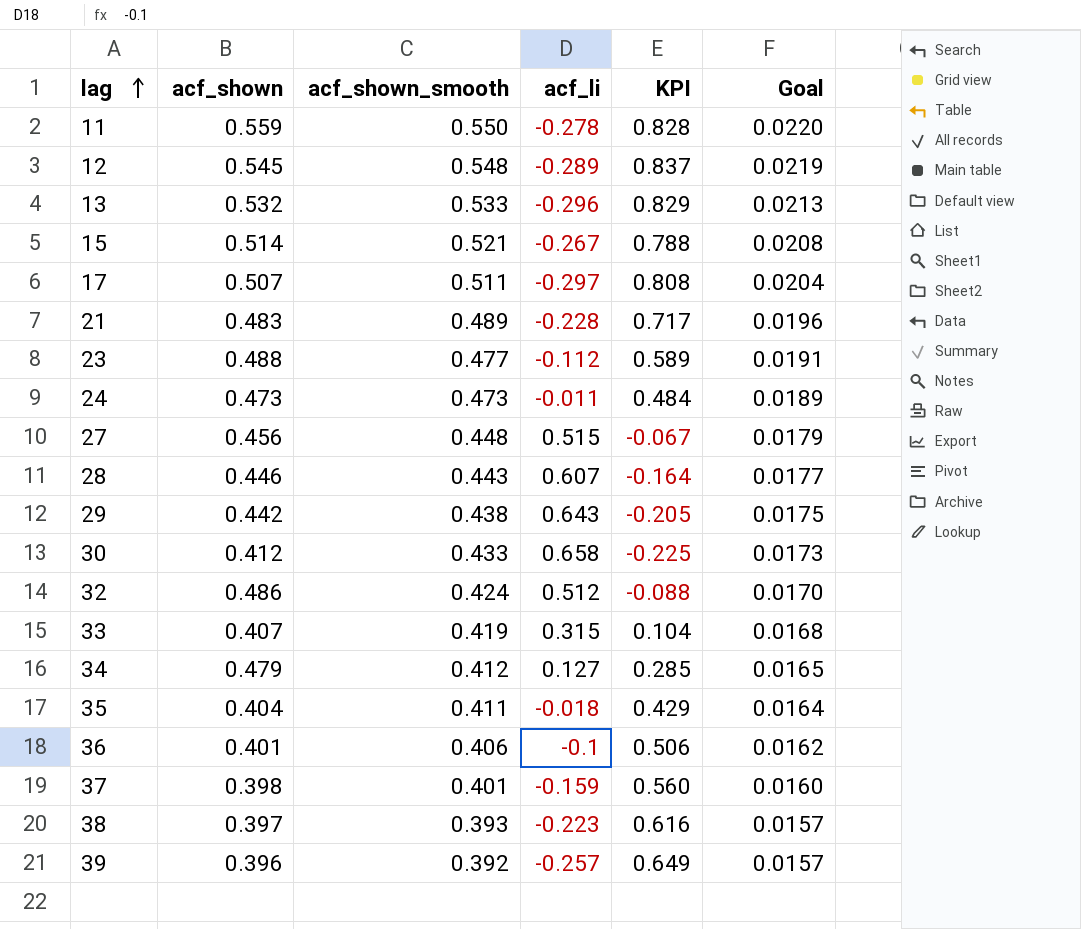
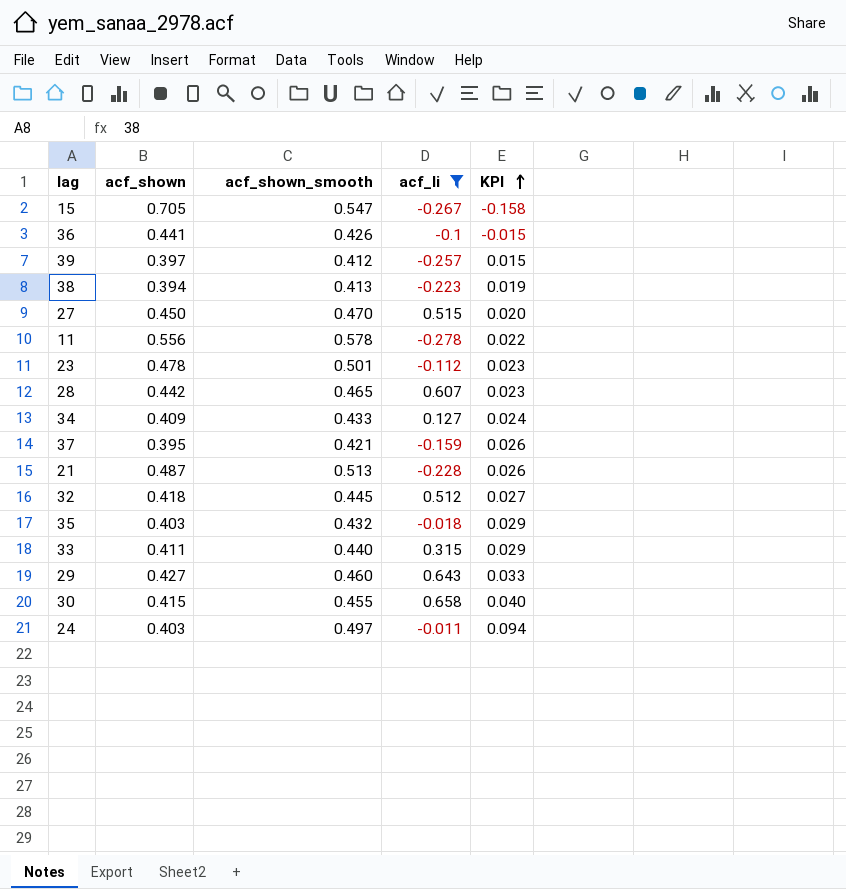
filter: none -> acf_li >= -0.278
row order: lag ascending -> KPI ascending
column Goal | formula: [acf_shown_smooth] * 0.04 -> none
column KPI | formula: [acf_shown_smooth] - [acf_li] -> [acf_shown_smooth] - [acf_shown]
15 | acf_shown: 0.514 -> 0.705
15 | acf_shown_smooth: 0.521 -> 0.547
36 | acf_shown: 0.401 -> 0.441
36 | acf_shown_smooth: 0.406 -> 0.426
39 | acf_shown: 0.396 -> 0.397
39 | acf_shown_smooth: 0.392 -> 0.412
38 | acf_shown: 0.397 -> 0.394
38 | acf_shown_smooth: 0.393 -> 0.413
27 | acf_shown: 0.456 -> 0.450
27 | acf_shown_smooth: 0.448 -> 0.470
11 | acf_shown: 0.559 -> 0.556
11 | acf_shown_smooth: 0.550 -> 0.578
23 | acf_shown: 0.488 -> 0.478
23 | acf_shown_smooth: 0.477 -> 0.501
28 | acf_shown: 0.446 -> 0.442
28 | acf_shown_smooth: 0.443 -> 0.465
34 | acf_shown: 0.479 -> 0.409
34 | acf_shown_smooth: 0.412 -> 0.433
37 | acf_shown: 0.398 -> 0.395
37 | acf_shown_smooth: 0.401 -> 0.421
21 | acf_shown: 0.483 -> 0.487
21 | acf_shown_smooth: 0.489 -> 0.513
32 | acf_shown: 0.486 -> 0.418
32 | acf_shown_smooth: 0.424 -> 0.445
35 | acf_shown: 0.404 -> 0.403
35 | acf_shown_smooth: 0.411 -> 0.432
33 | acf_shown: 0.407 -> 0.411
33 | acf_shown_smooth: 0.419 -> 0.440
29 | acf_shown: 0.442 -> 0.427
29 | acf_shown_smooth: 0.438 -> 0.460
30 | acf_shown: 0.412 -> 0.415
30 | acf_shown_smooth: 0.433 -> 0.455
24 | acf_shown: 0.473 -> 0.403
24 | acf_shown_smooth: 0.473 -> 0.497

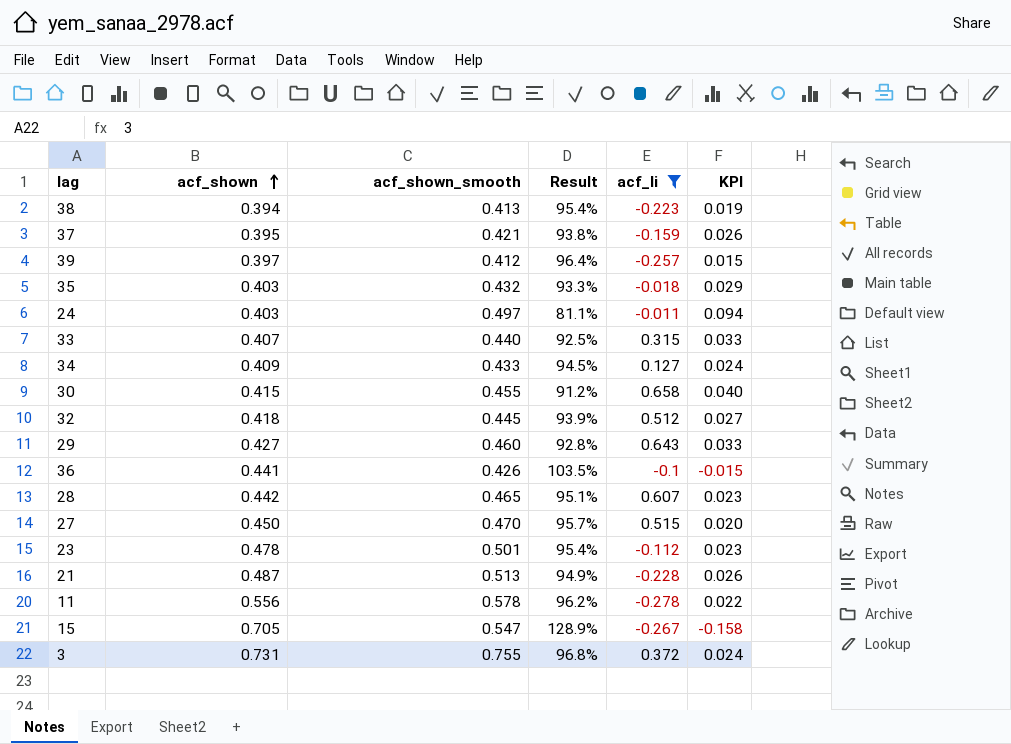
row order: KPI ascending -> acf_shown ascending
column Result | formula: none -> [acf_shown] / [acf_shown_smooth]
33 | acf_shown: 0.411 -> 0.407
33 | KPI: 0.029 -> 0.033
row 3: none -> 0.731 | 0.755 | 96.8% | 0.372 | 0.024

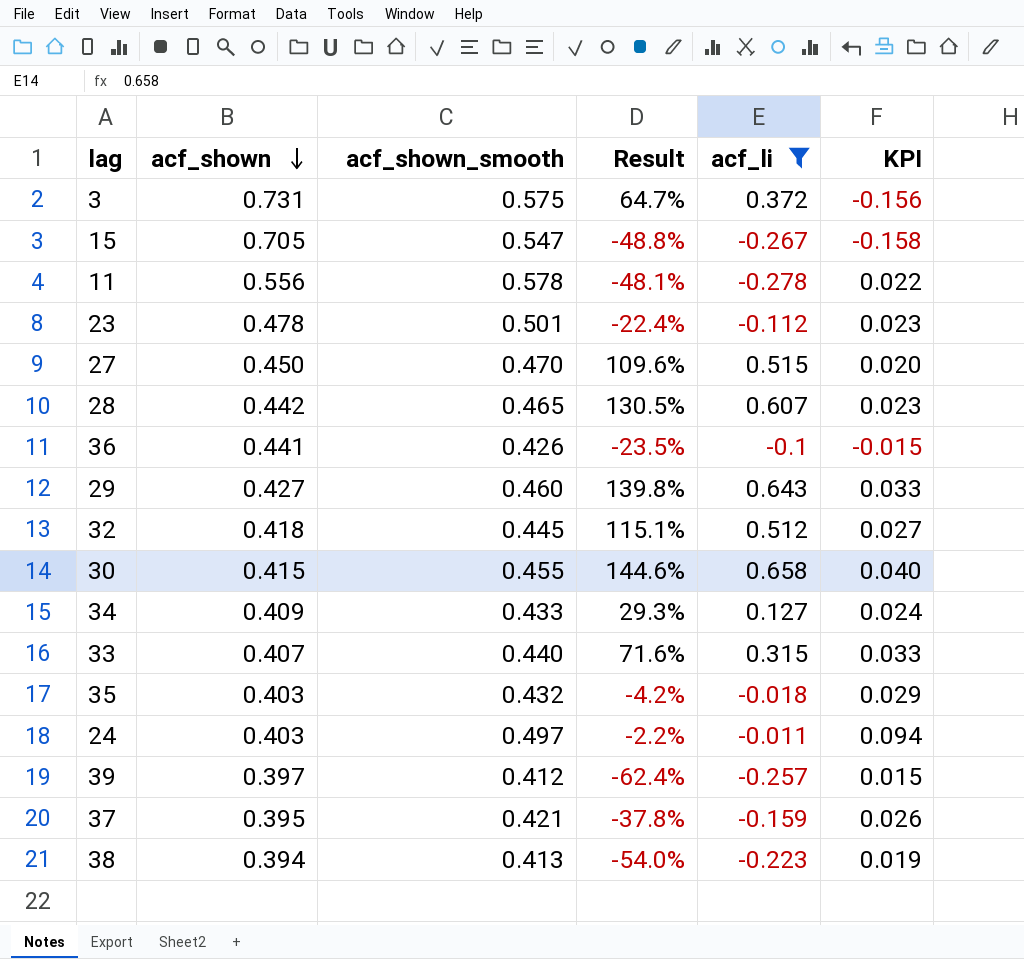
row order: acf_shown ascending -> acf_shown descending
column Result | formula: [acf_shown] / [acf_shown_smooth] -> [acf_li] / [acf_shown_smooth]
row 21: 0.487 | 0.513 | 94.9% | -0.228 | 0.026 -> none
3 | acf_shown_smooth: 0.755 -> 0.575
3 | KPI: 0.024 -> -0.156

